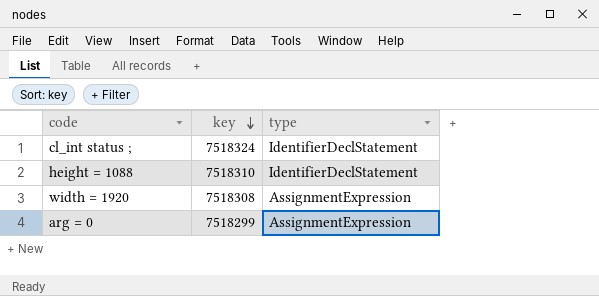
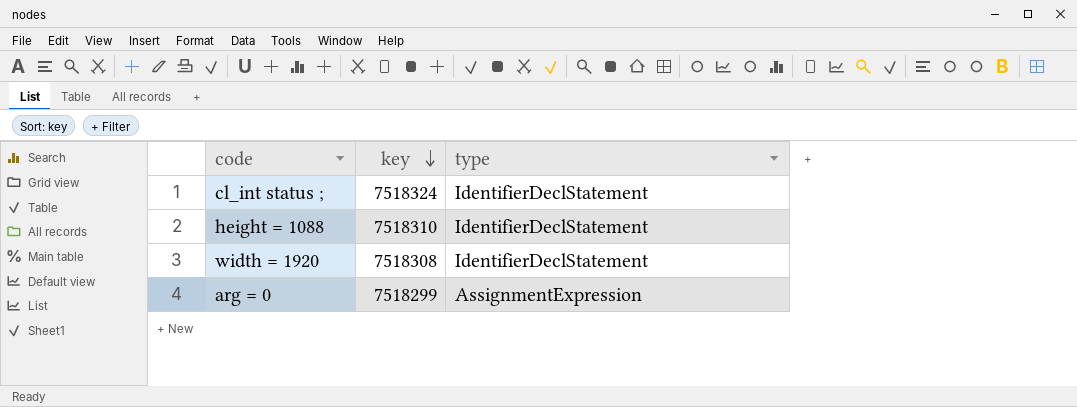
width = 1920 | type: AssignmentExpression -> IdentifierDeclStatement

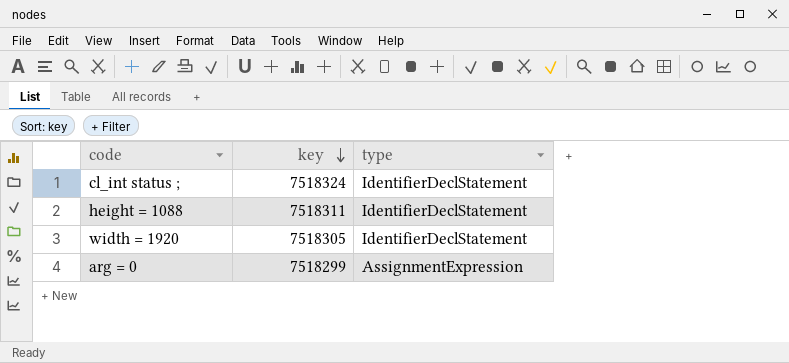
height = 1088 | key: 7518310 -> 7518311
width = 1920 | key: 7518308 -> 7518305

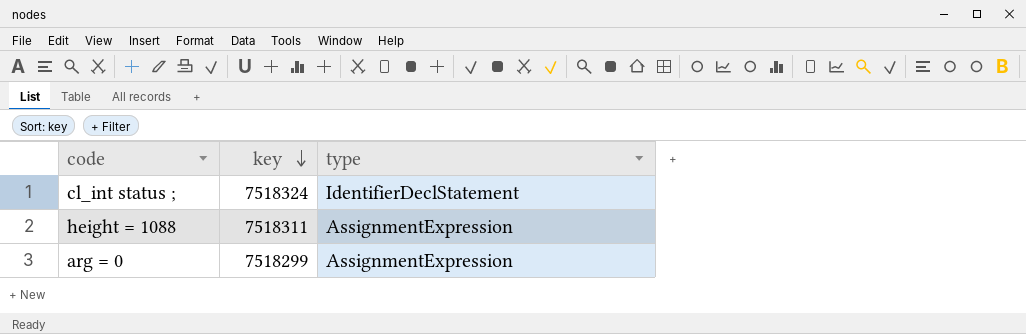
row width = 1920: 7518305 | IdentifierDeclStatement -> none
height = 1088 | type: IdentifierDeclStatement -> AssignmentExpression

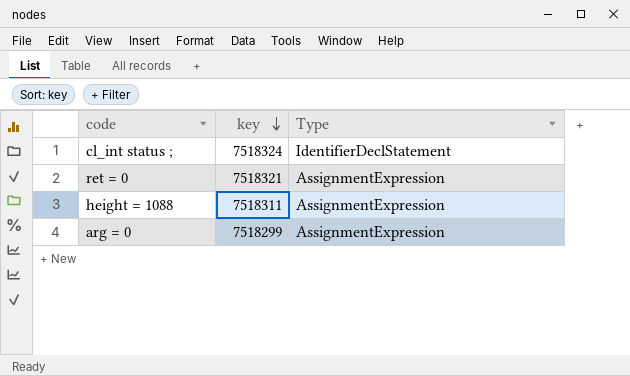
column name: type -> Type
row ret = 0: none -> 7518321 | AssignmentExpression

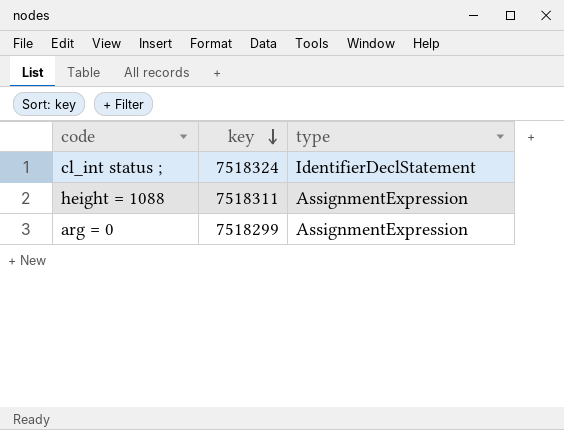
column name: Type -> type
row ret = 0: 7518321 | AssignmentExpression -> none

